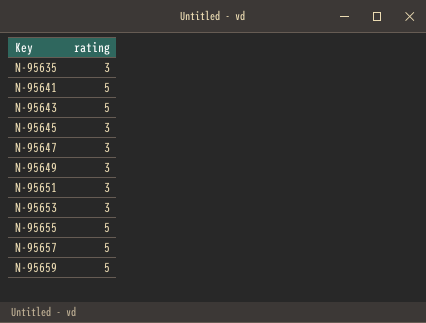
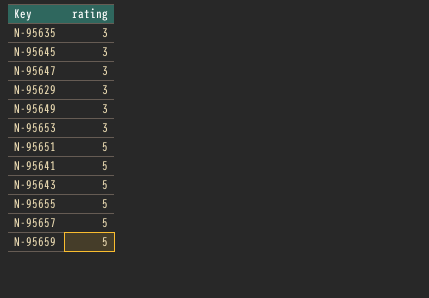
row order: Key ascending -> rating ascending
row N-95629: none -> 3
N-95651 | rating: 3 -> 5

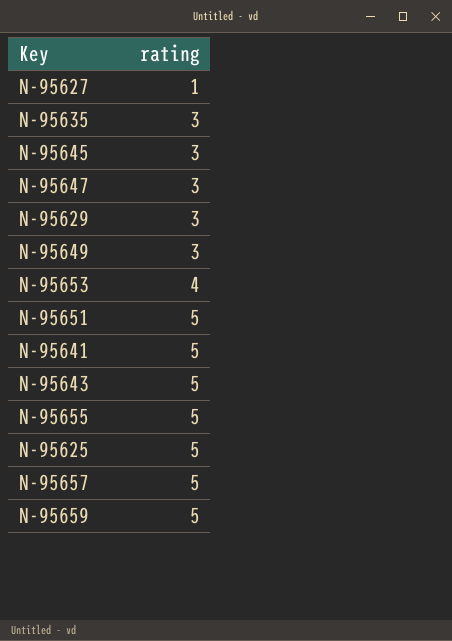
row N-95627: none -> 1
N-95653 | rating: 3 -> 4
row N-95625: none -> 5

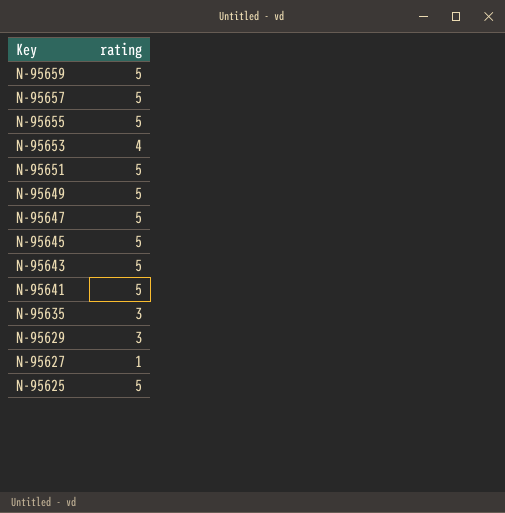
row order: rating ascending -> Key descending
N-95649 | rating: 3 -> 5
N-95647 | rating: 3 -> 5
N-95645 | rating: 3 -> 5

